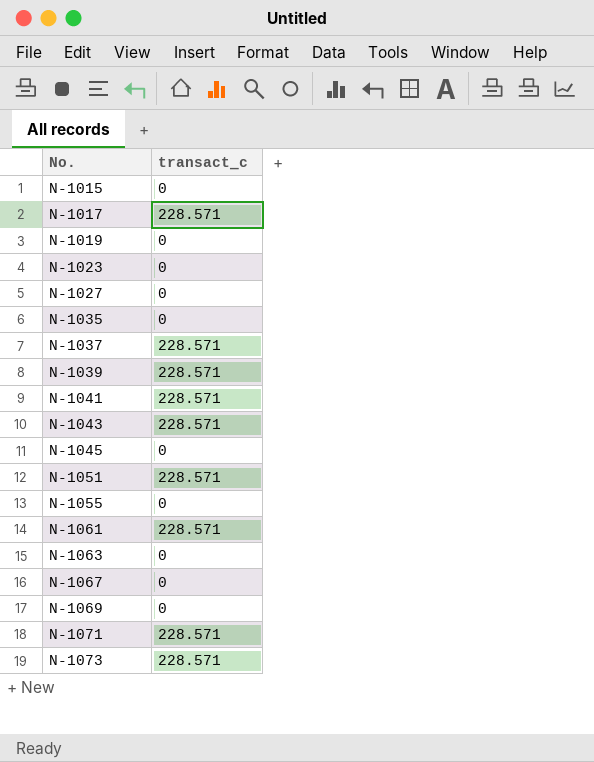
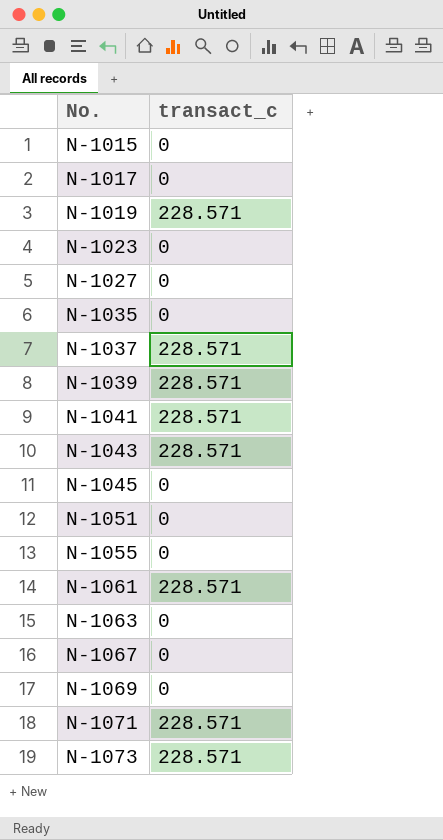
N-1017 | transact_c: 228.571 -> 0
N-1019 | transact_c: 0 -> 228.571
N-1051 | transact_c: 228.571 -> 0

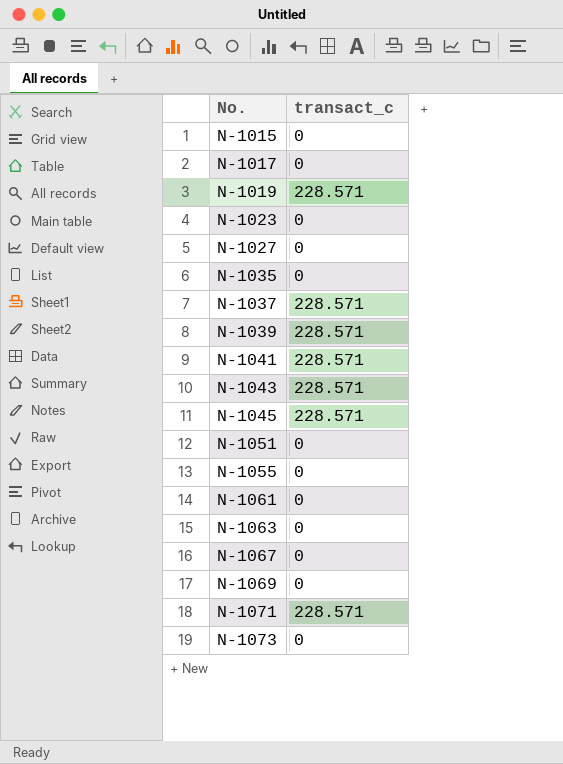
N-1045 | transact_c: 0 -> 228.571
N-1061 | transact_c: 228.571 -> 0
N-1073 | transact_c: 228.571 -> 0

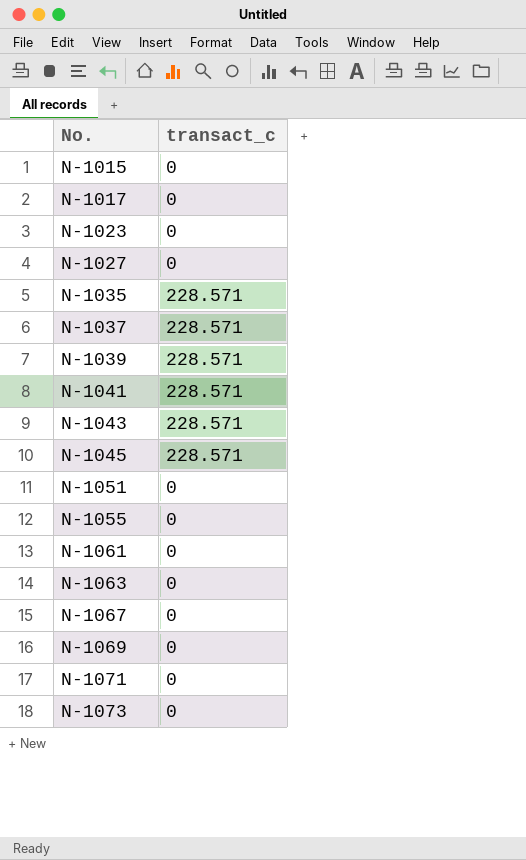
row N-1019: 228.571 -> none
N-1035 | transact_c: 0 -> 228.571
N-1071 | transact_c: 228.571 -> 0

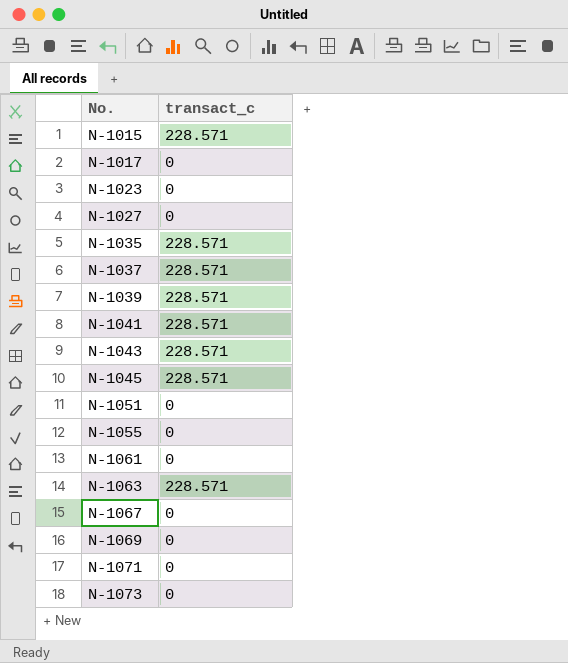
N-1015 | transact_c: 0 -> 228.571
N-1063 | transact_c: 0 -> 228.571

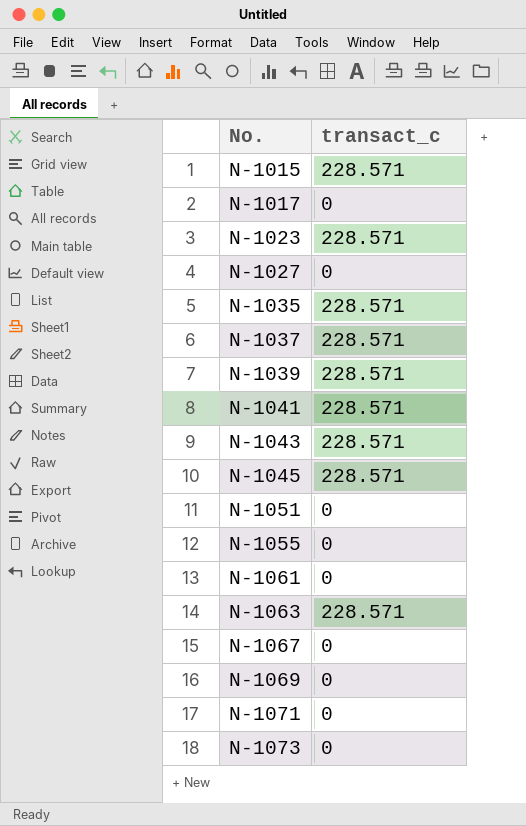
N-1023 | transact_c: 0 -> 228.571

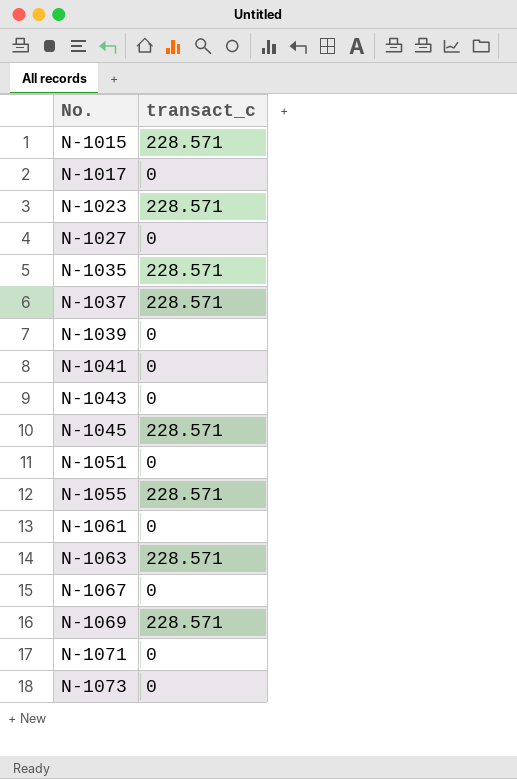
N-1039 | transact_c: 228.571 -> 0
N-1041 | transact_c: 228.571 -> 0
N-1043 | transact_c: 228.571 -> 0
N-1055 | transact_c: 0 -> 228.571
N-1069 | transact_c: 0 -> 228.571

